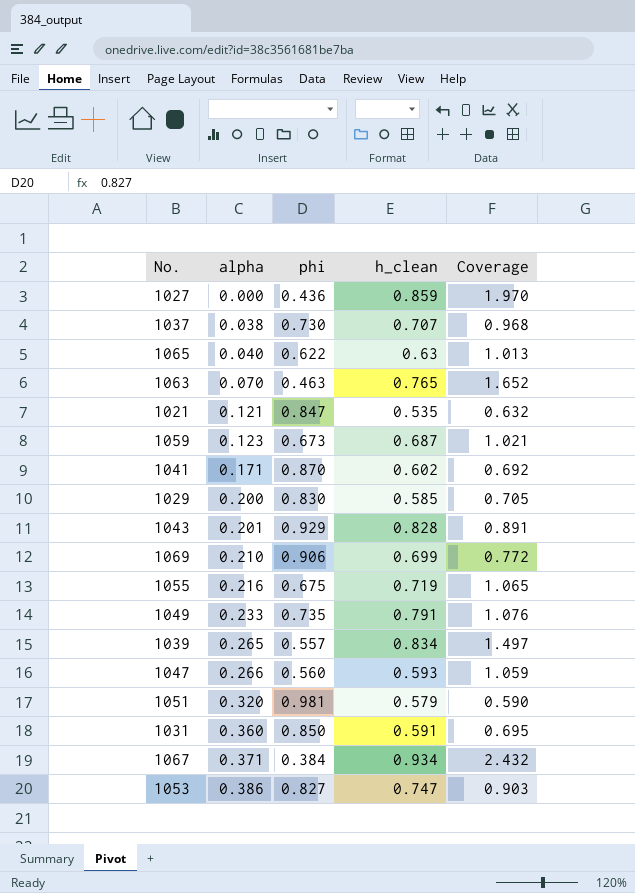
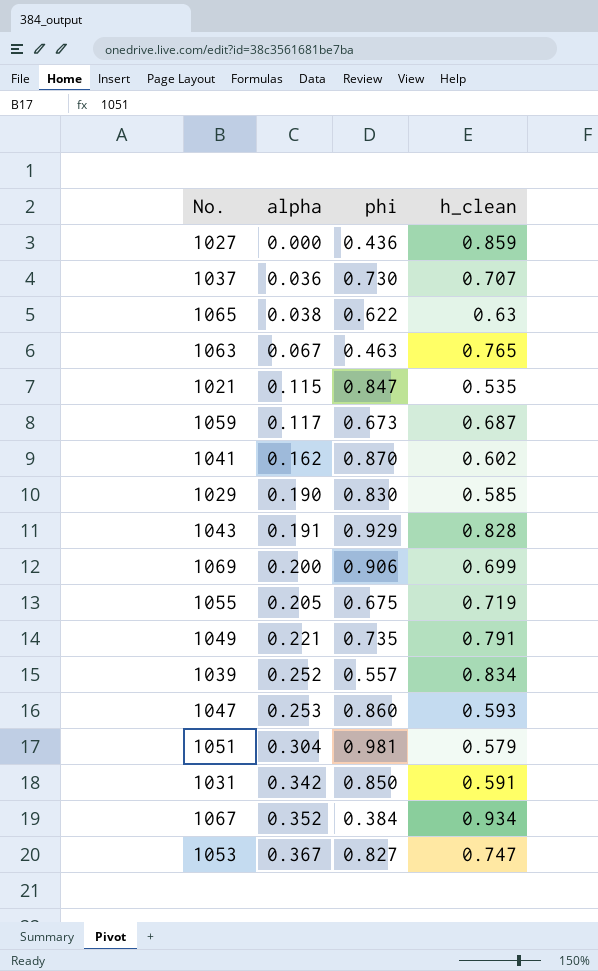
column Coverage | formula: [h_clean] / [phi] -> none
1037 | alpha: 0.038 -> 0.036
1065 | alpha: 0.040 -> 0.038
1063 | alpha: 0.070 -> 0.067
1021 | alpha: 0.121 -> 0.115
1059 | alpha: 0.123 -> 0.117
1041 | alpha: 0.171 -> 0.162
1029 | alpha: 0.200 -> 0.190
1043 | alpha: 0.201 -> 0.191
1069 | alpha: 0.210 -> 0.200
1055 | alpha: 0.216 -> 0.205
1049 | alpha: 0.233 -> 0.221
1039 | alpha: 0.265 -> 0.252
1047 | alpha: 0.266 -> 0.253
1047 | phi: 0.560 -> 0.860
1051 | alpha: 0.320 -> 0.304
1031 | alpha: 0.360 -> 0.342
1067 | alpha: 0.371 -> 0.352
1053 | alpha: 0.386 -> 0.367

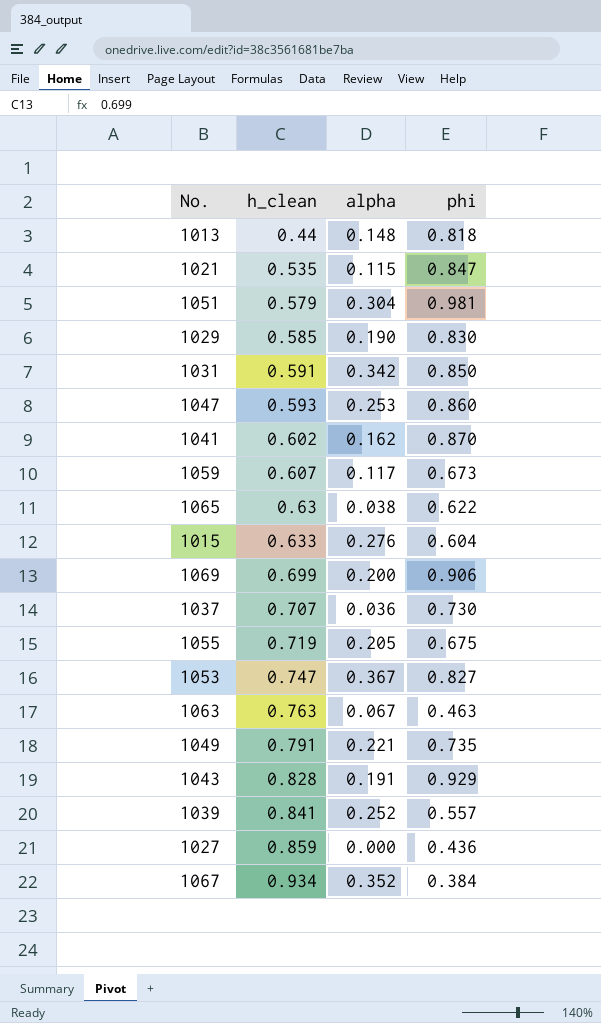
row order: alpha ascending -> h_clean ascending
column h_clean | position: 4 -> 2
row 1013: none -> 0.44 | 0.148 | 0.818
1059 | h_clean: 0.687 -> 0.607
row 1015: none -> 0.633 | 0.276 | 0.604
1063 | h_clean: 0.765 -> 0.763
1039 | h_clean: 0.834 -> 0.841

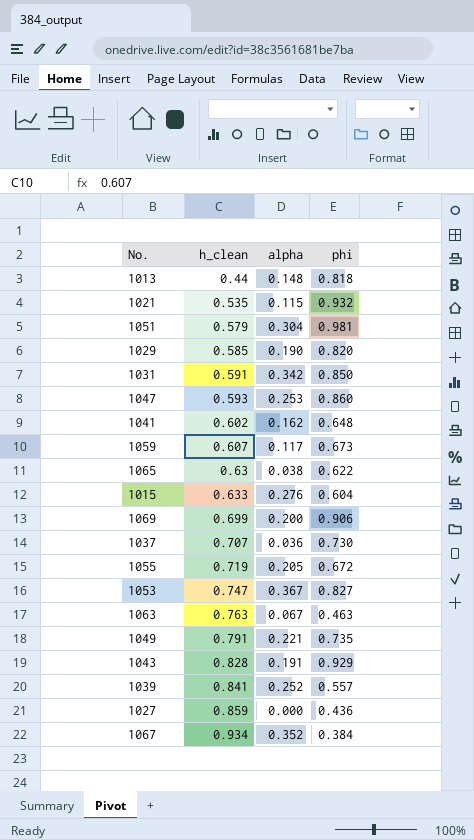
1021 | phi: 0.847 -> 0.932
1029 | phi: 0.830 -> 0.820
1041 | phi: 0.870 -> 0.648
1055 | phi: 0.675 -> 0.672

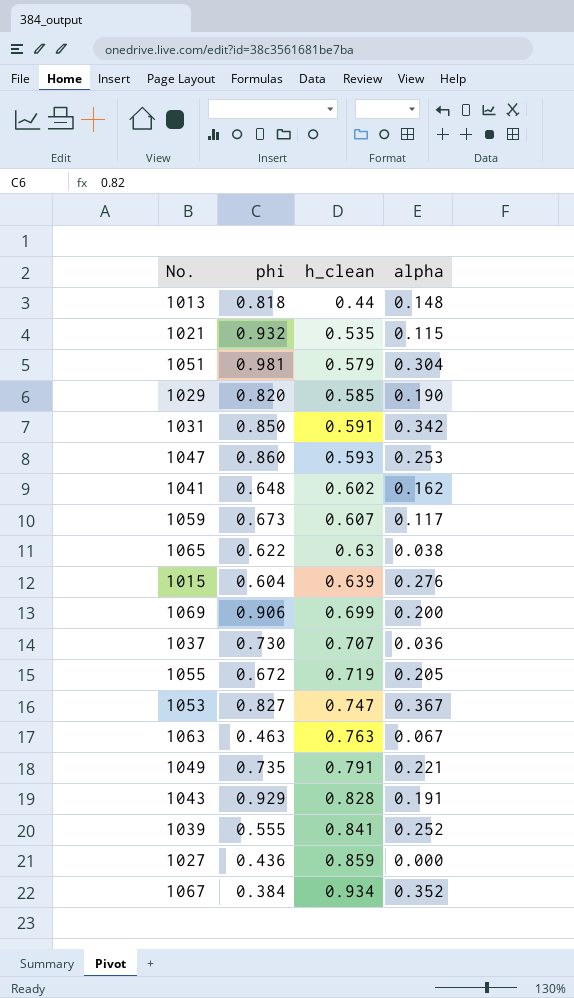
column phi | position: 4 -> 2
1015 | h_clean: 0.633 -> 0.639
1039 | phi: 0.557 -> 0.555

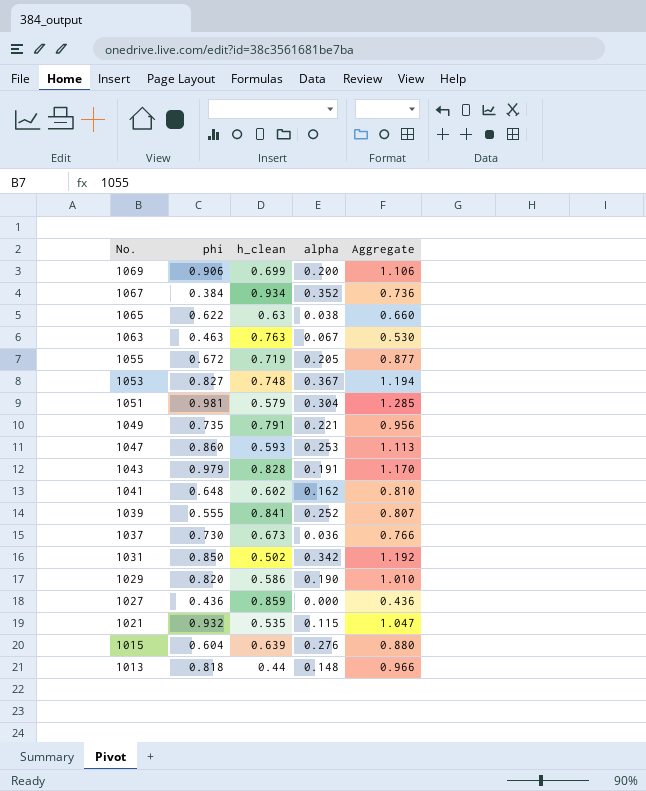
row order: h_clean ascending -> No. descending
column Aggregate | formula: none -> [phi] + [alpha]
row 1059: 0.673 | 0.607 | 0.117 -> none
1053 | h_clean: 0.747 -> 0.748
1043 | phi: 0.929 -> 0.979
1037 | h_clean: 0.707 -> 0.673
1031 | h_clean: 0.591 -> 0.502
1029 | h_clean: 0.585 -> 0.586

